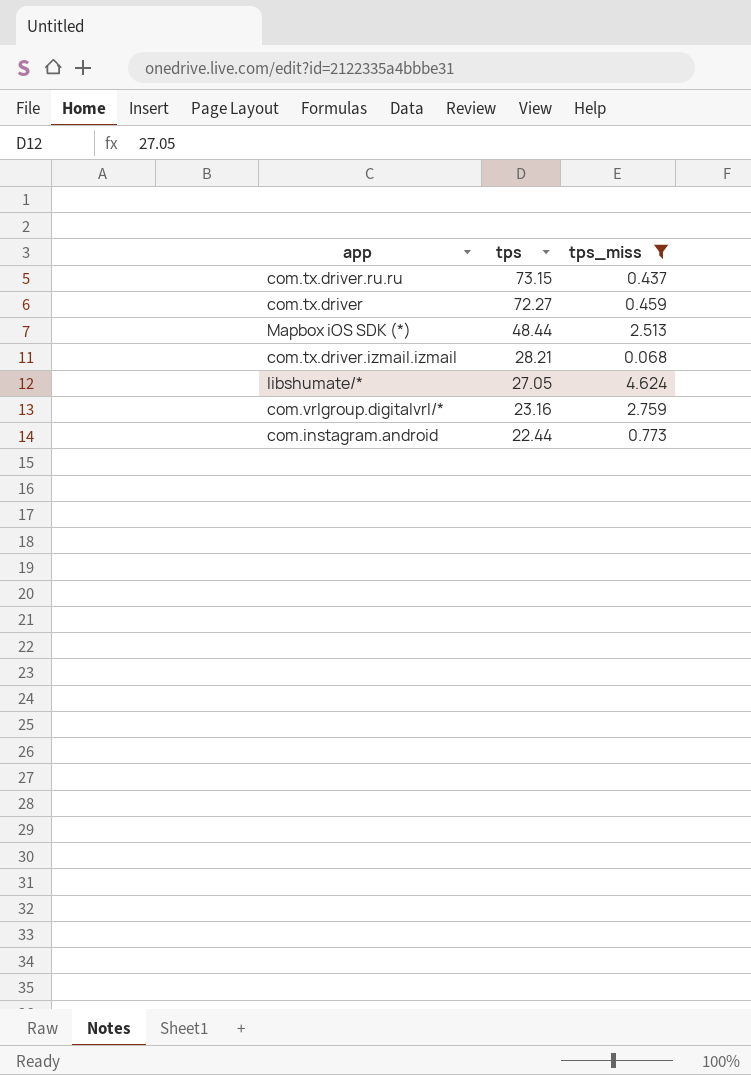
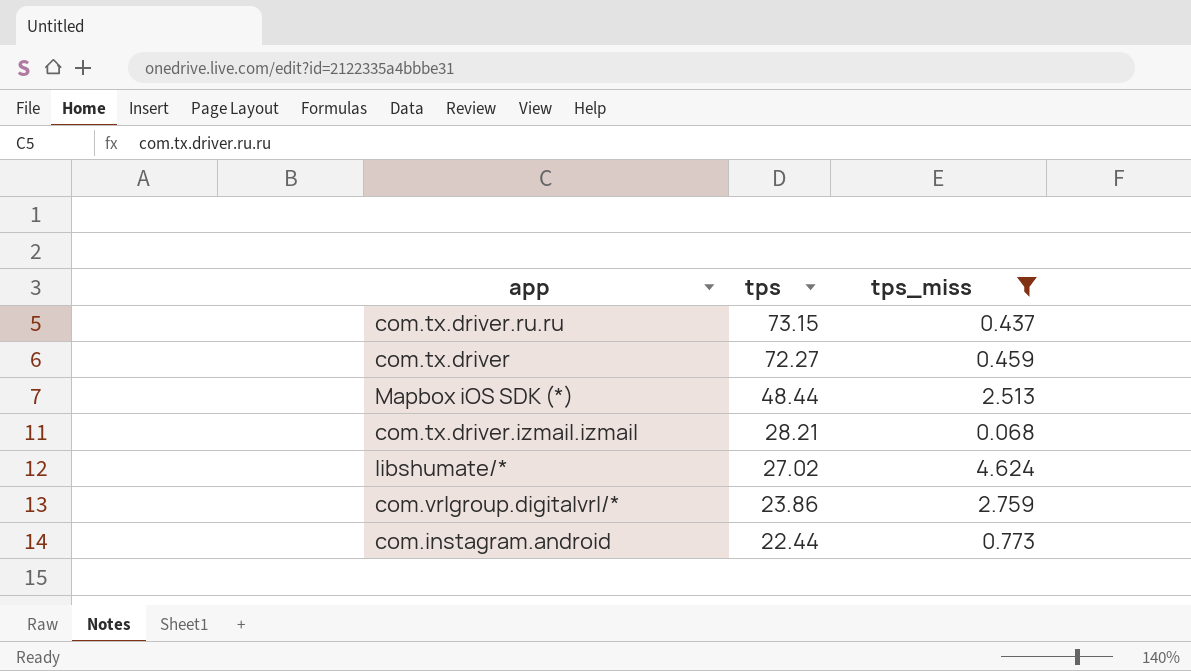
libshumate/* | tps: 27.05 -> 27.02
com.vrlgroup.digitalvrl/* | tps: 23.16 -> 23.86

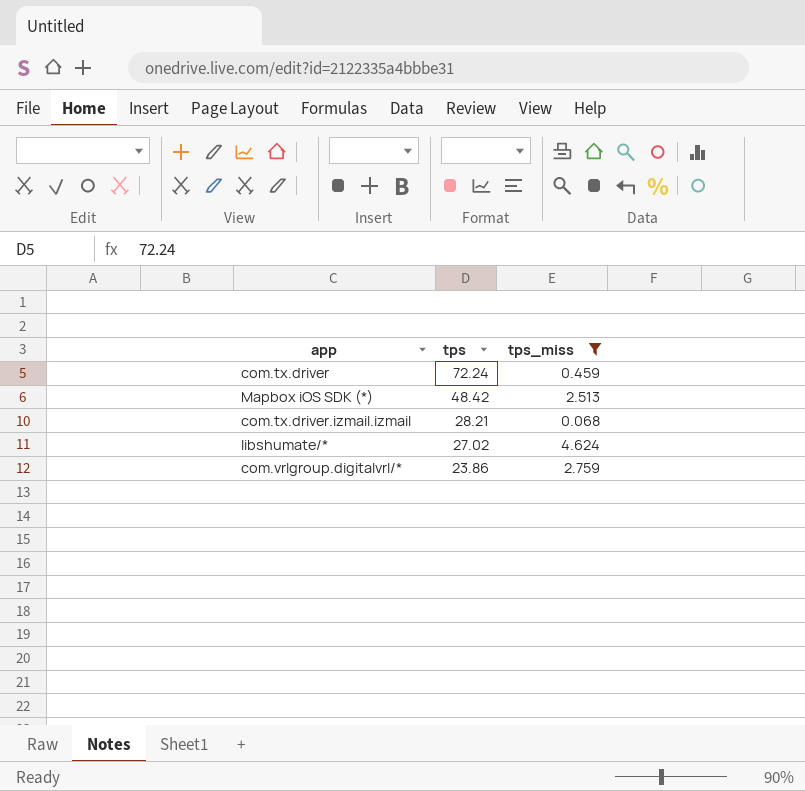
row com.tx.driver.ru.ru: 73.15 | 0.437 -> none
row com.instagram.android: 22.44 | 0.773 -> none
com.tx.driver | tps: 72.27 -> 72.24
Mapbox iOS SDK (*) | tps: 48.44 -> 48.42

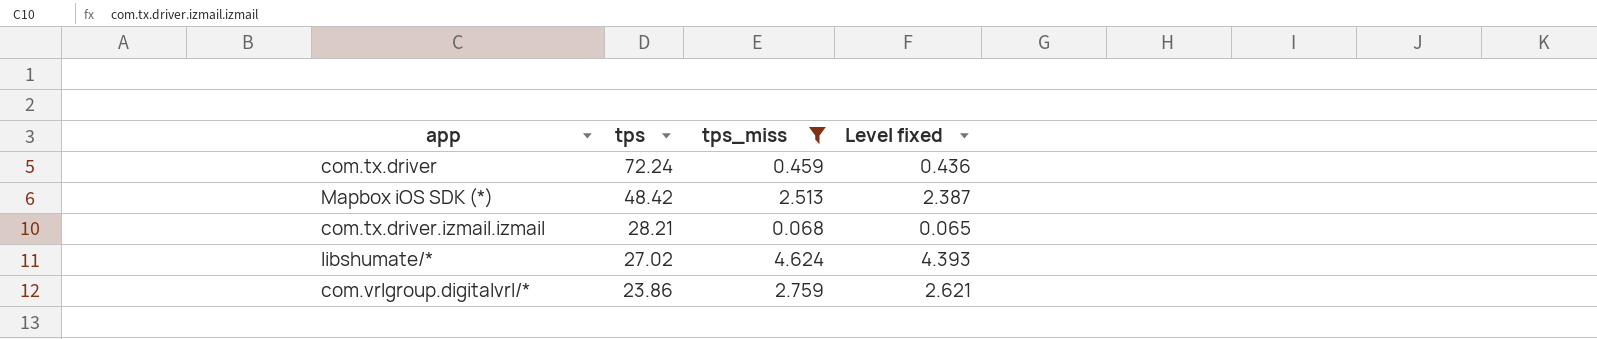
column Level fixed | formula: none -> [tps_miss] * 0.95

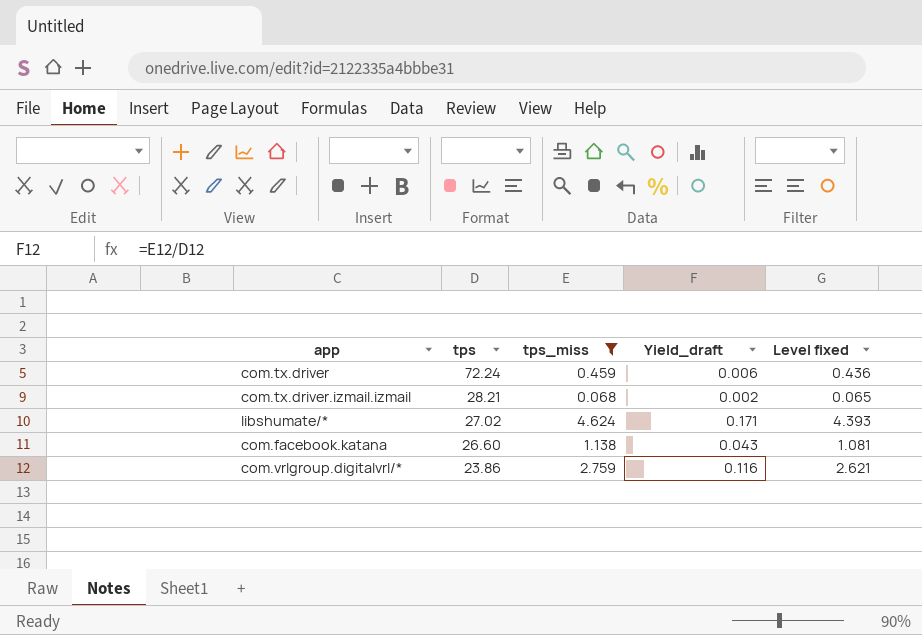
column Yield_draft | formula: none -> [tps_miss] / [tps]
row Mapbox iOS SDK (*): 48.42 | 2.513 | 2.387 -> none
row com.facebook.katana: none -> 26.60 | 1.138 | 0.043 | 1.081

